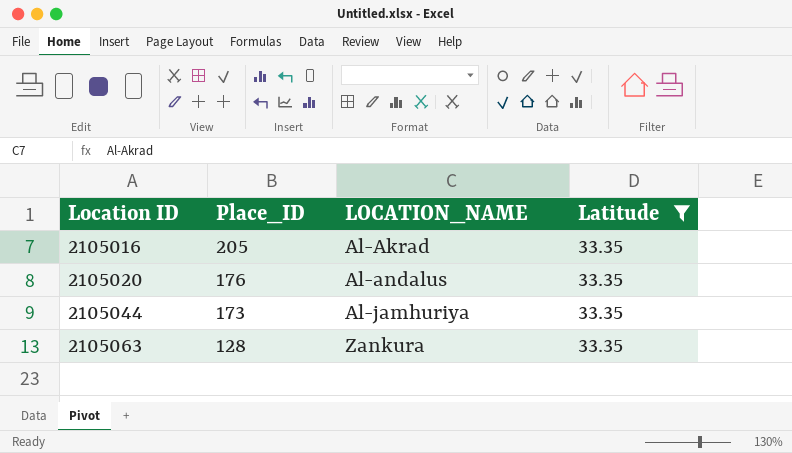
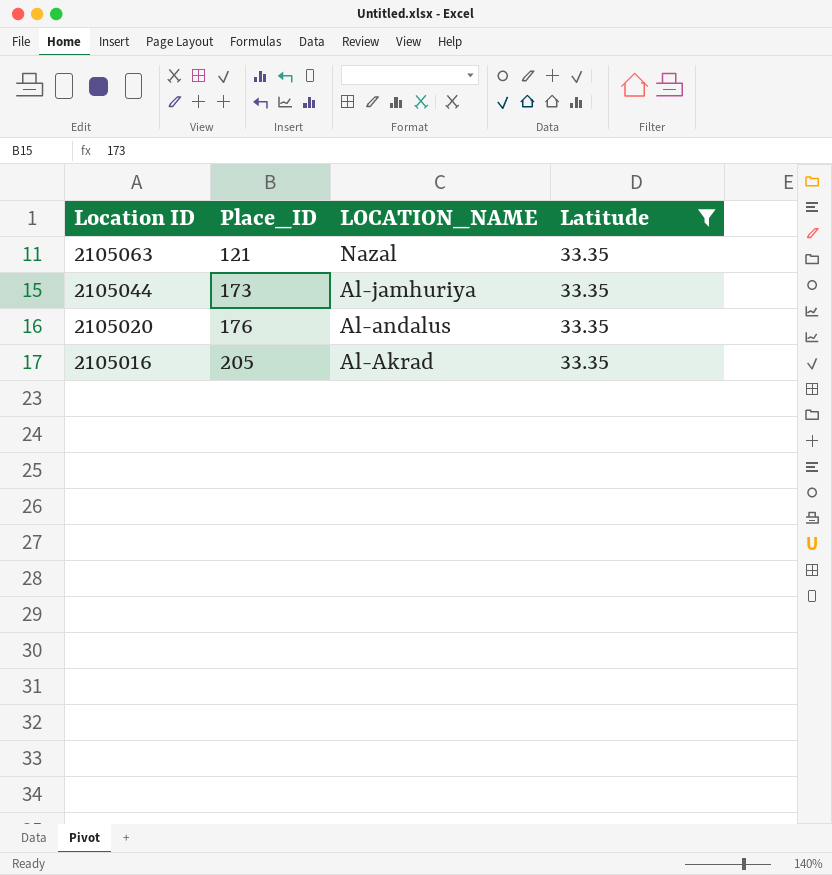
row order: Location ID ascending -> Location ID descending
2105063 | Place_ID: 128 -> 121
2105063 | LOCATION_NAME: Zankura -> Nazal

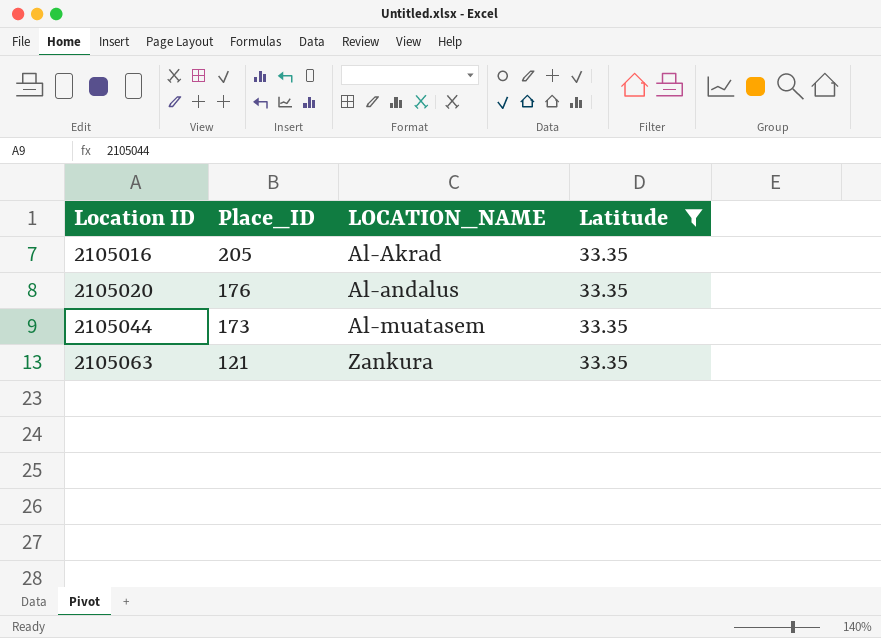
row order: Location ID descending -> Location ID ascending
2105044 | LOCATION_NAME: Al-jamhuriya -> Al-muatasem
2105063 | LOCATION_NAME: Nazal -> Zankura

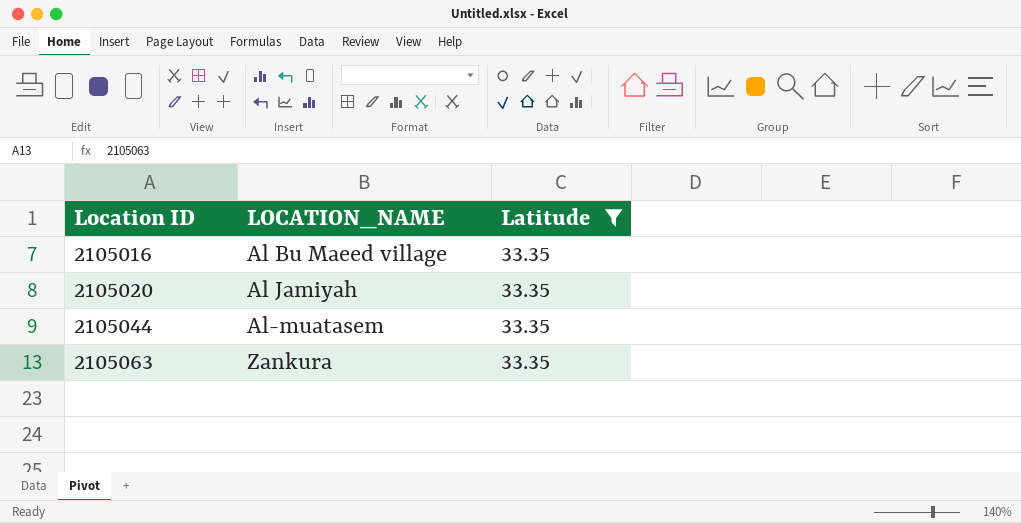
column Place_ID | position: 2 -> none
2105016 | LOCATION_NAME: Al-Akrad -> Al Bu Maeed village
2105020 | LOCATION_NAME: Al-andalus -> Al Jamiyah

